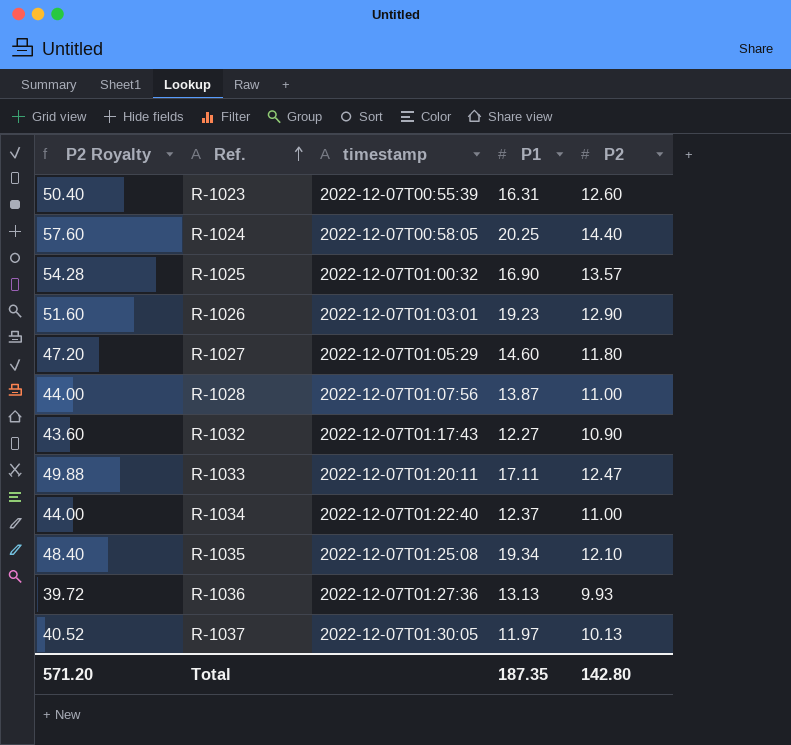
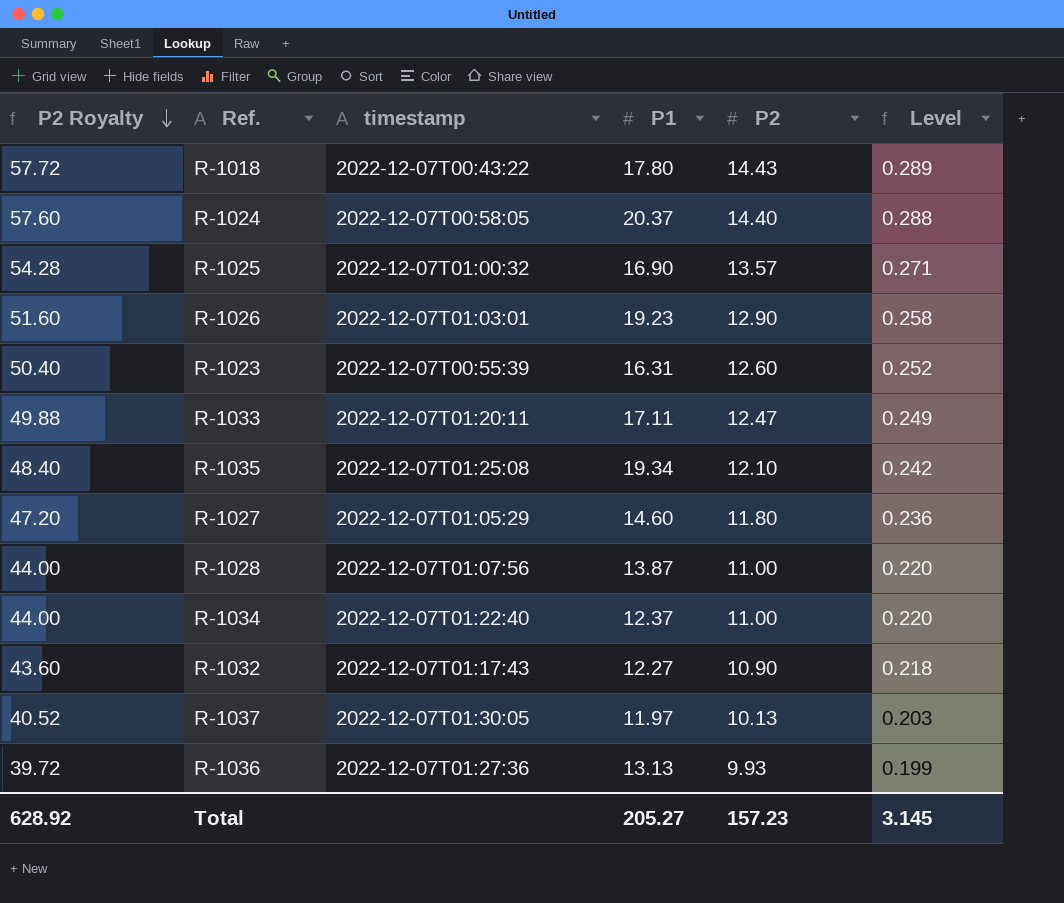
row order: Ref. ascending -> P2 Royalty descending
column Level | formula: none -> [P2] * 0.02
row R-1018: none -> 57.72 | 2022-12-07T00:43:22 | 17.80 | 14.43 | 0.289
R-1024 | P1: 20.25 -> 20.37
Total | P2 Royalty: 571.20 -> 628.92
Total | P1: 187.35 -> 205.27
Total | P2: 142.80 -> 157.23

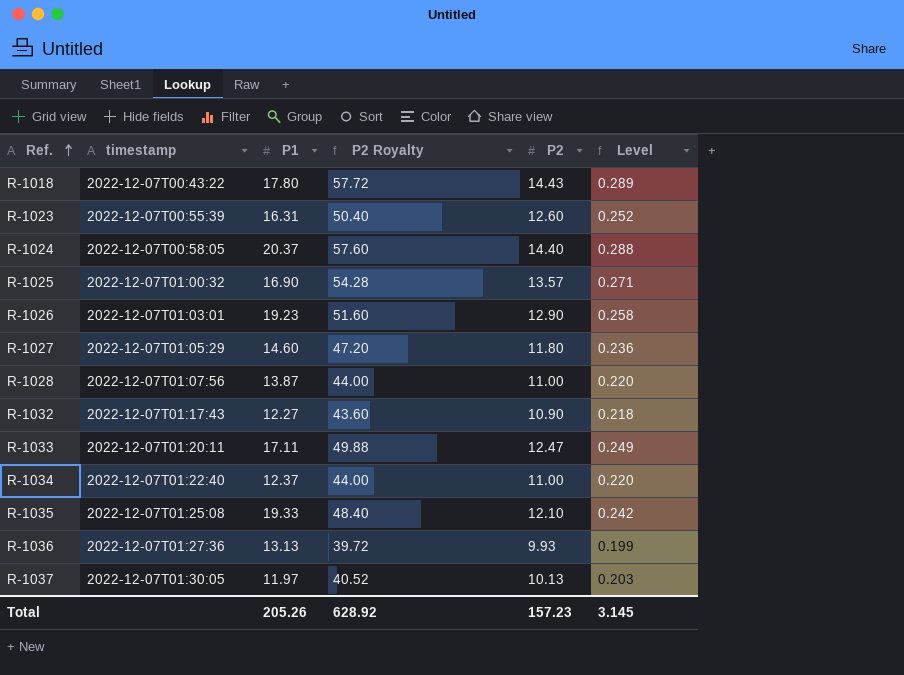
row order: P2 Royalty descending -> Ref. ascending
column P2 Royalty | position: 1 -> 4
R-1035 | P1: 19.34 -> 19.33
Total | P1: 205.27 -> 205.26

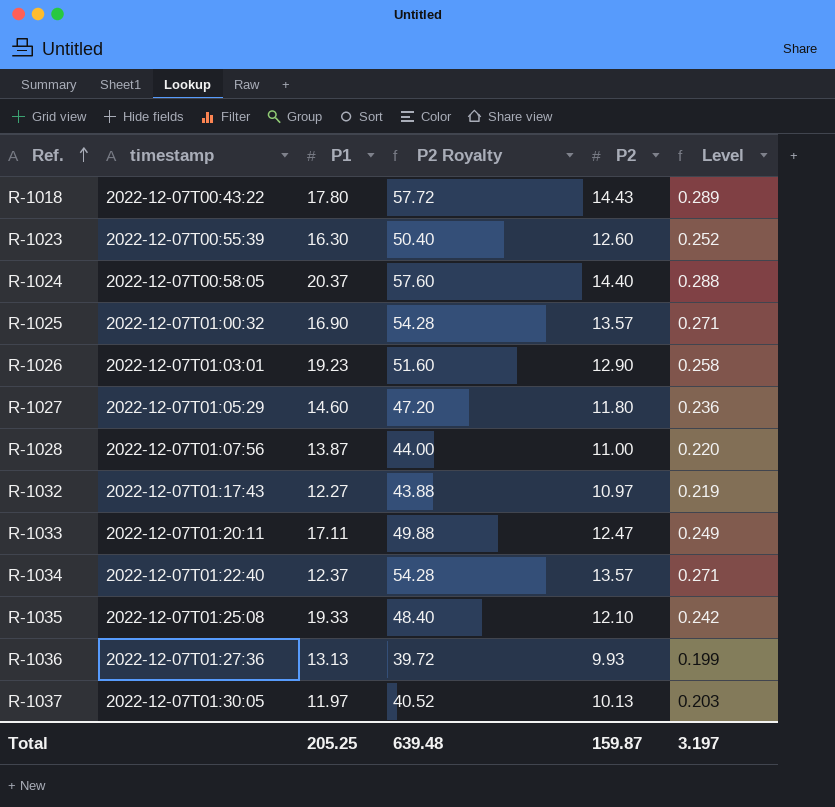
R-1023 | P1: 16.31 -> 16.30
R-1032 | P2 Royalty: 43.60 -> 43.88
R-1032 | P2: 10.90 -> 10.97
R-1032 | Level: 0.218 -> 0.219
R-1034 | P2 Royalty: 44.00 -> 54.28
R-1034 | P2: 11.00 -> 13.57
R-1034 | Level: 0.220 -> 0.271
Total | P1: 205.26 -> 205.25
Total | P2 Royalty: 628.92 -> 639.48
Total | P2: 157.23 -> 159.87
Total | Level: 3.145 -> 3.197

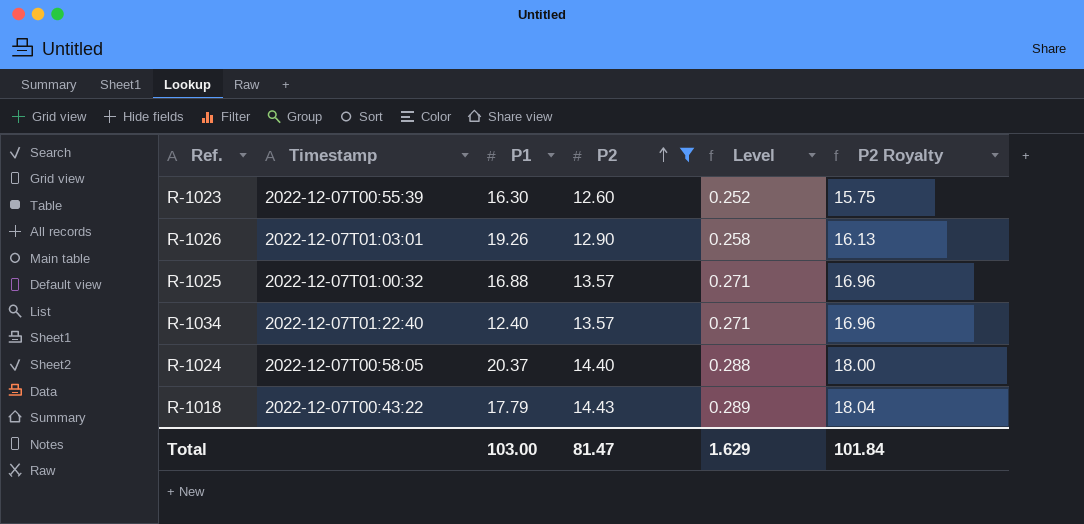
filter: none -> P2 >= 12.60
row order: Ref. ascending -> P2 ascending
column name: timestamp -> Timestamp
column P2 Royalty | formula: [P2] * 4 -> [P2] * 1.25
column P2 Royalty | position: 4 -> 6
R-1026 | P1: 19.23 -> 19.26
R-1025 | P1: 16.90 -> 16.88
R-1034 | P1: 12.37 -> 12.40
R-1018 | P1: 17.80 -> 17.79
Total | P1: 205.25 -> 103.00
Total | P2: 159.87 -> 81.47
Total | Level: 3.197 -> 1.629
Total | P2 Royalty: 639.48 -> 101.84

